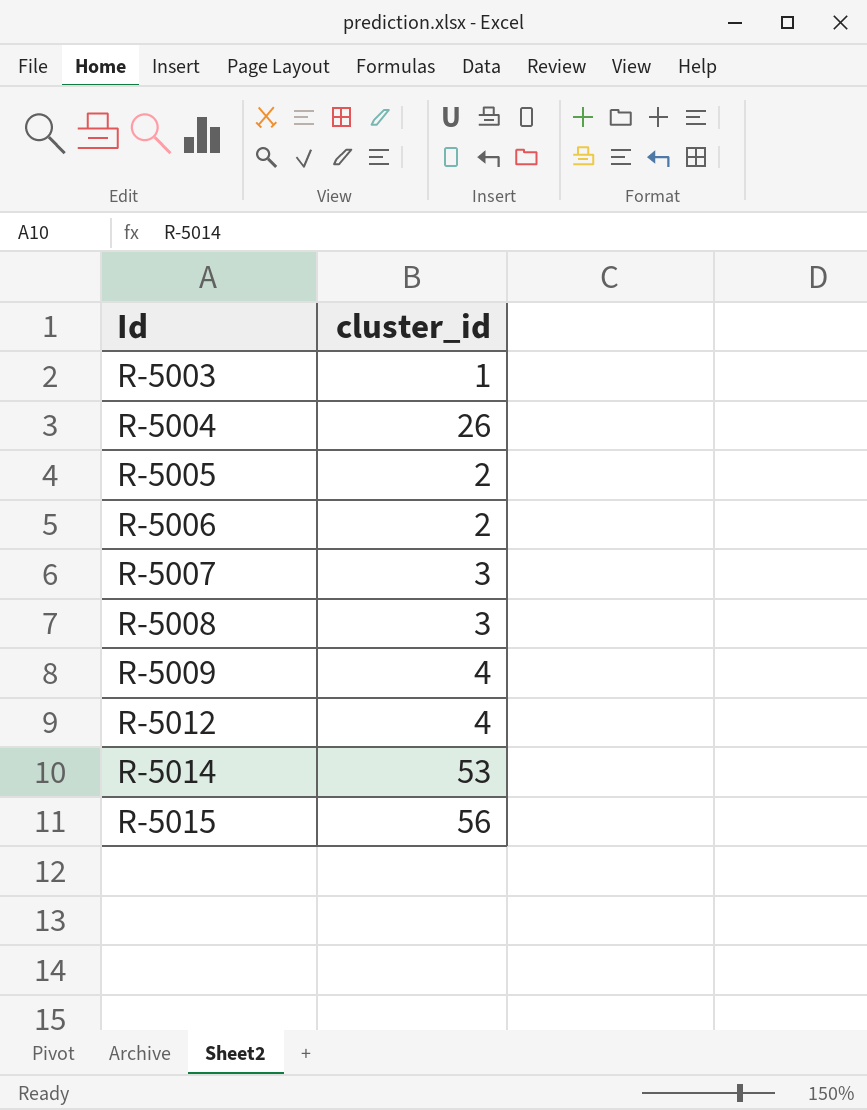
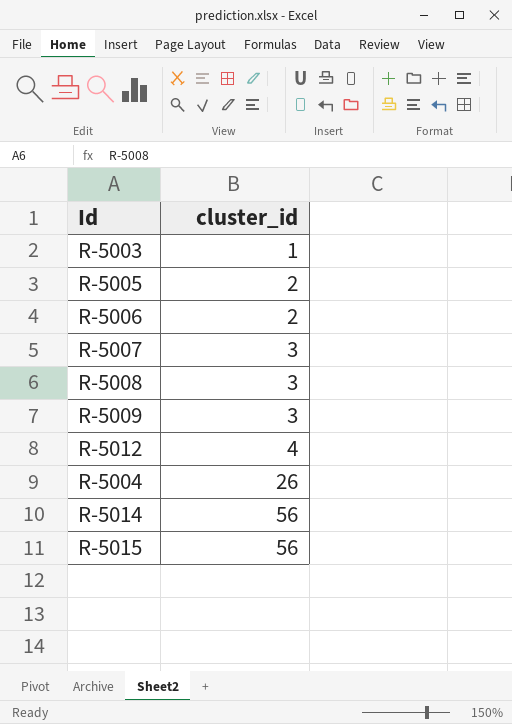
row order: Id ascending -> cluster_id ascending
R-5009 | cluster_id: 4 -> 3
R-5014 | cluster_id: 53 -> 56

